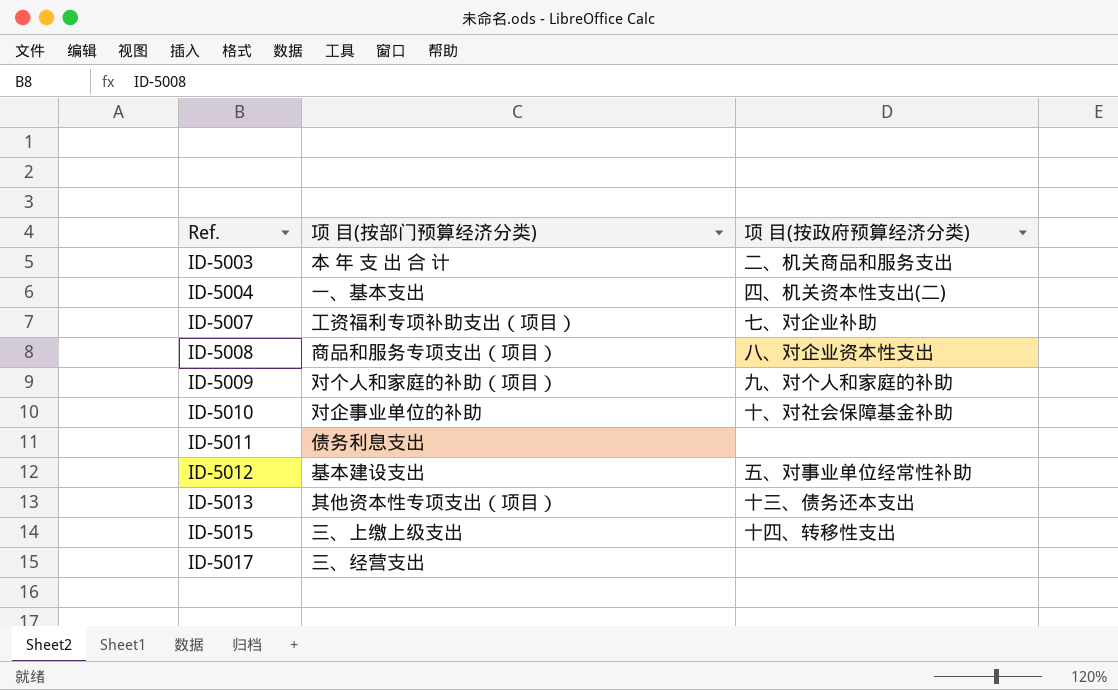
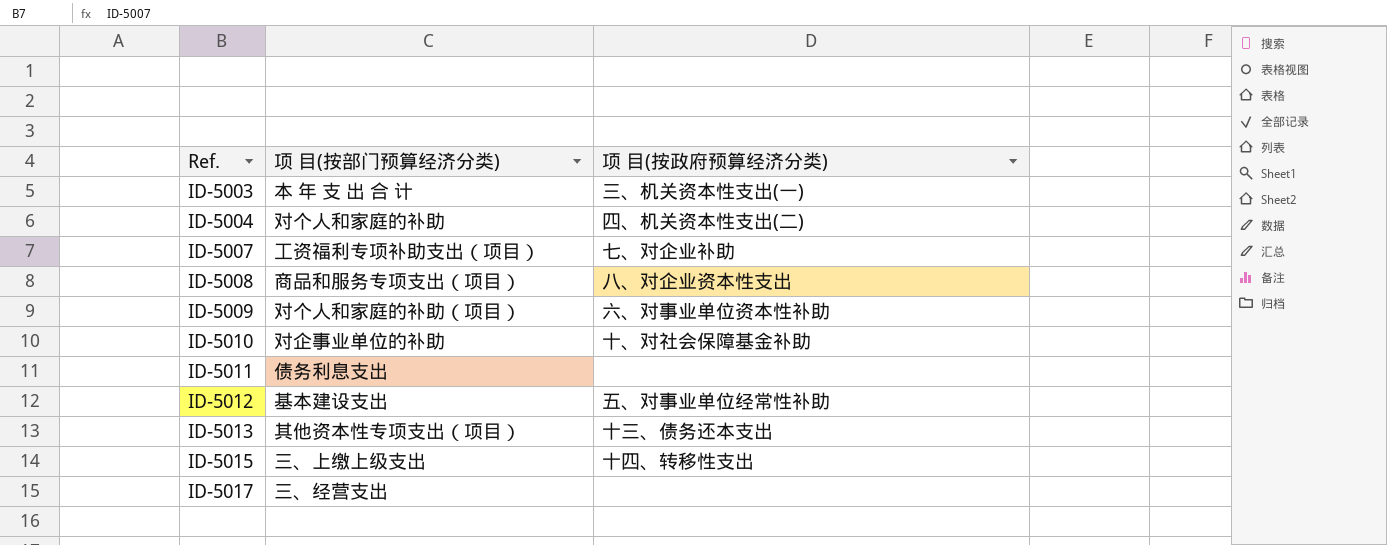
ID-5003 | 项 目(按政府预算经济分类): 二、机关商品和服务支出 -> 三、机关资本性支出(一)
ID-5004 | 项 目(按部门预算经济分类): 一、基本支出 -> 对个人和家庭的补助
ID-5009 | 项 目(按政府预算经济分类): 九、对个人和家庭的补助 -> 六、对事业单位资本性补助

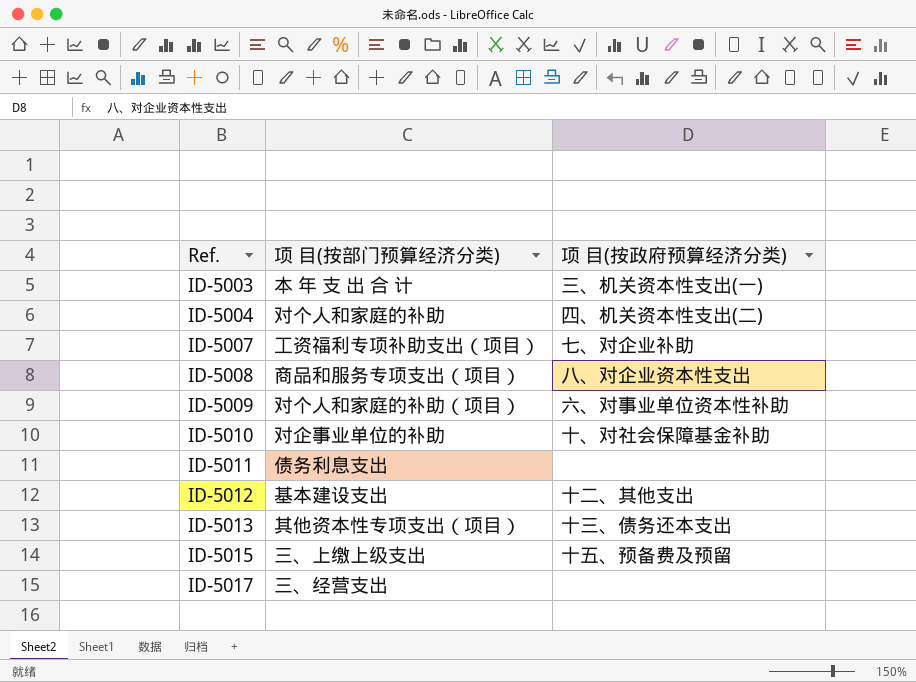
ID-5012 | 项 目(按政府预算经济分类): 五、对事业单位经常性补助 -> 十二、其他支出
ID-5015 | 项 目(按政府预算经济分类): 十四、转移性支出 -> 十五、预备费及预留

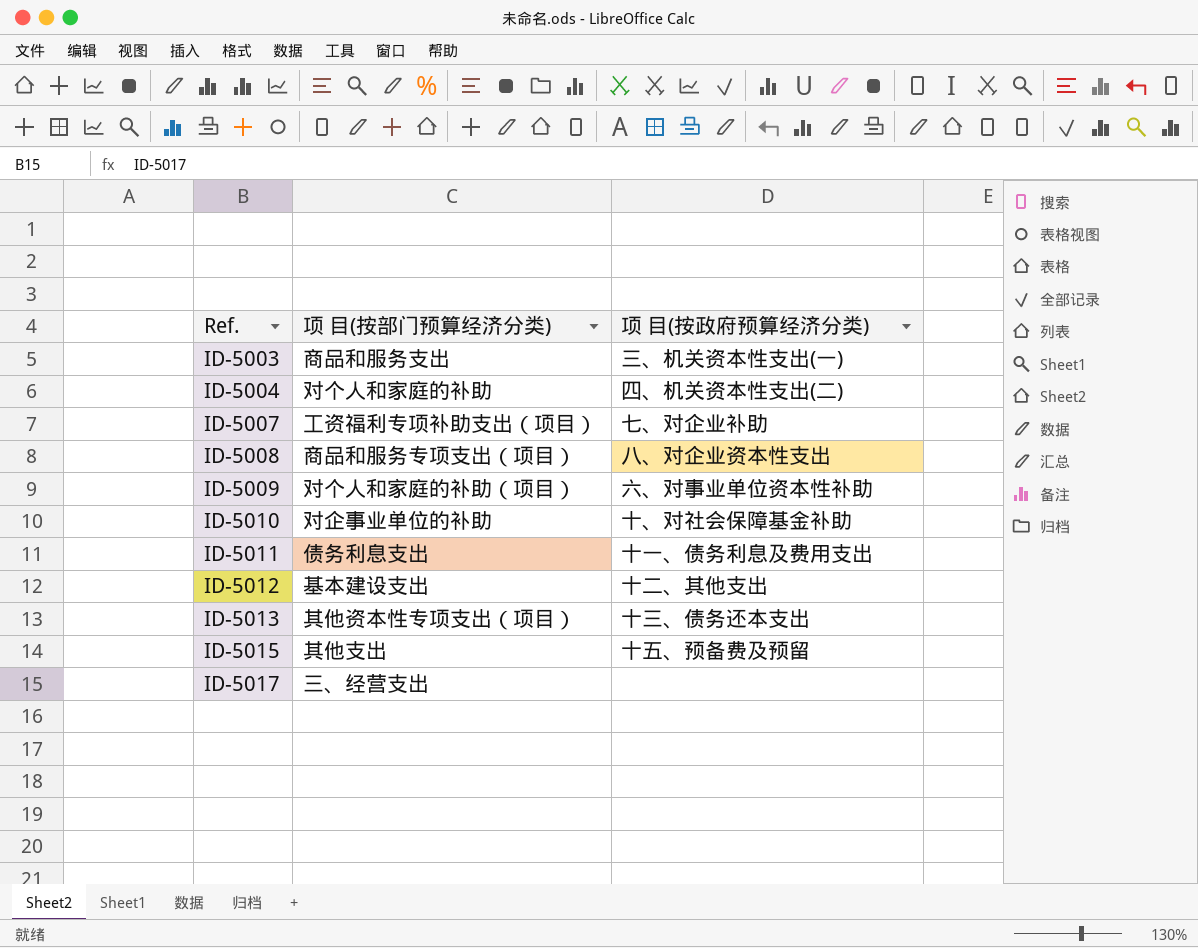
ID-5003 | 项 目(按部门预算经济分类): 本 年 支 出 合 计 -> 商品和服务支出
ID-5011 | 项 目(按政府预算经济分类): none -> 十一、债务利息及费用支出
ID-5015 | 项 目(按部门预算经济分类): 三、上缴上级支出 -> 其他支出

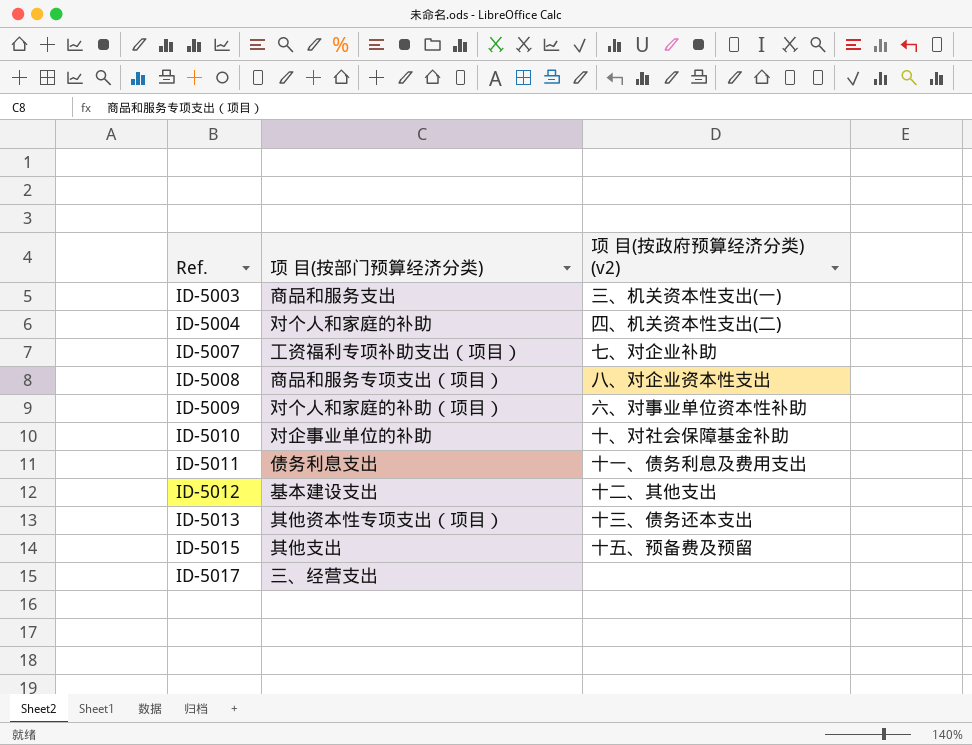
column name: 项 目(按政府预算经济分类) -> 项 目(按政府预算经济分类) (v2)

